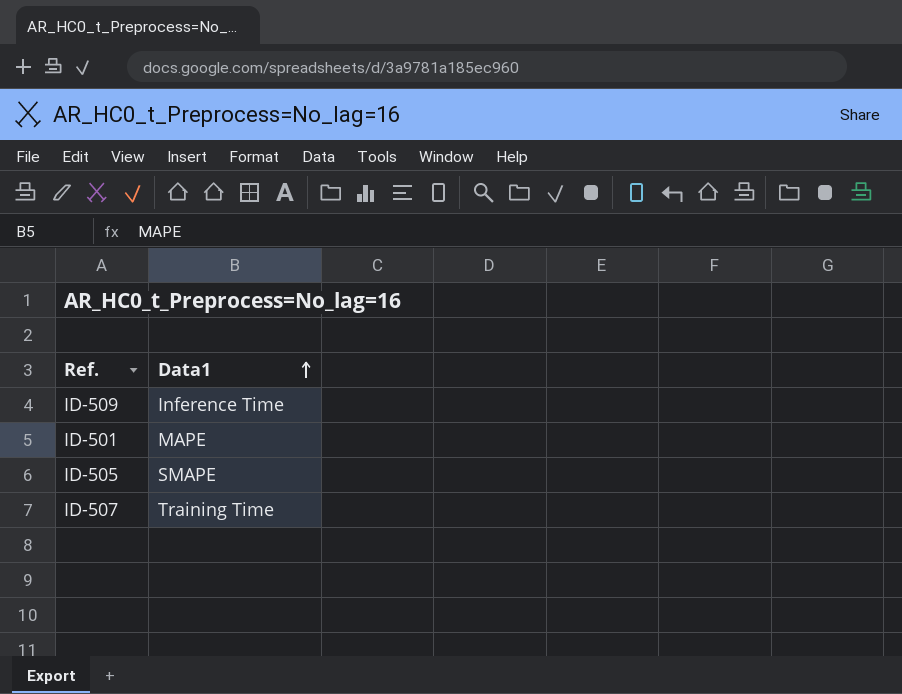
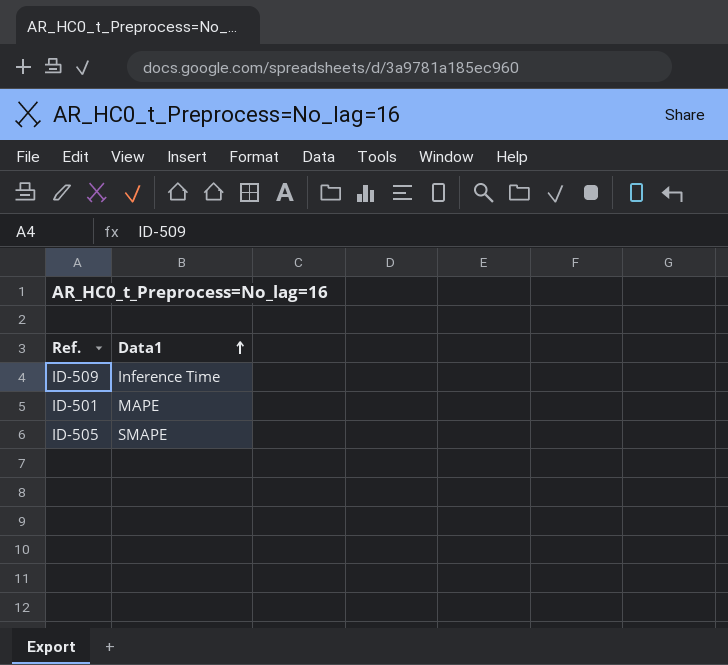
row ID-507: Training Time -> none

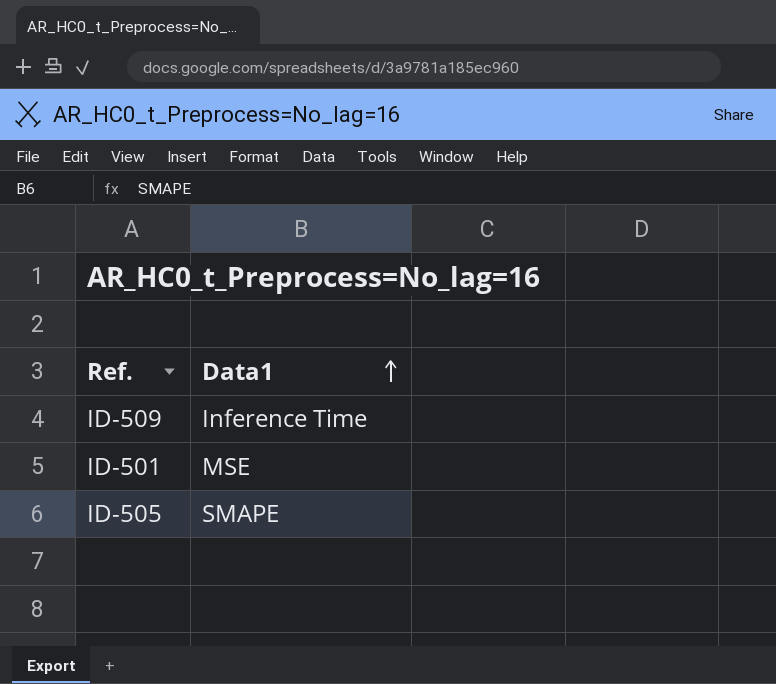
ID-501 | Data1: MAPE -> MSE

